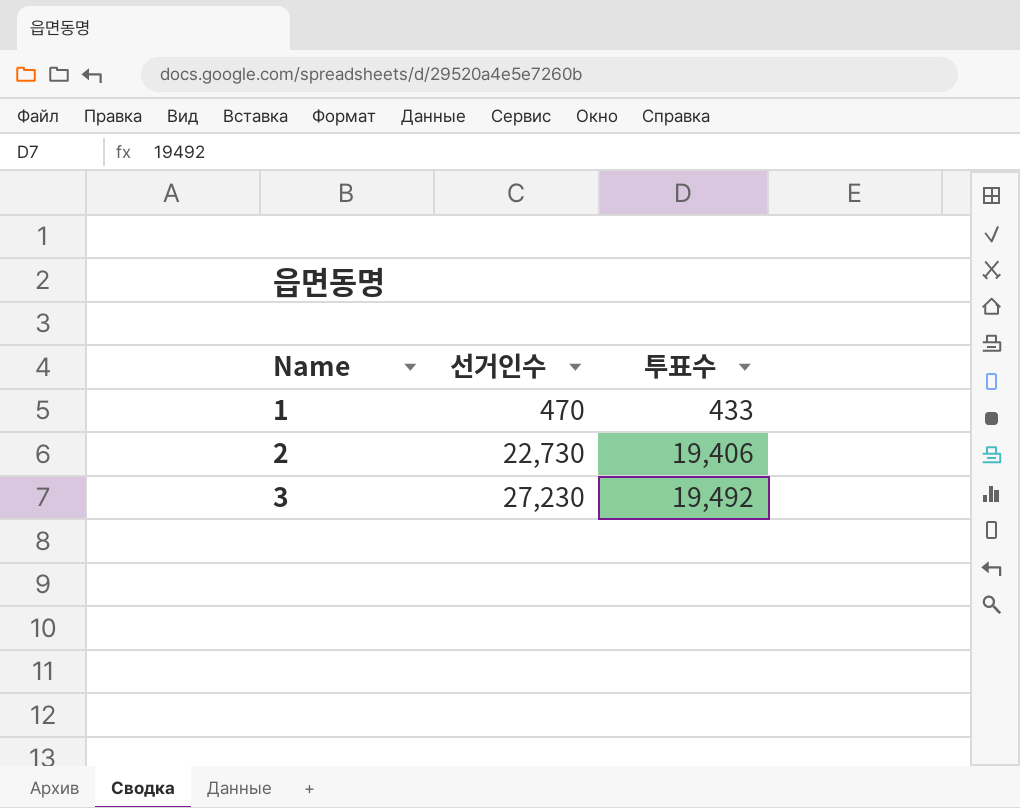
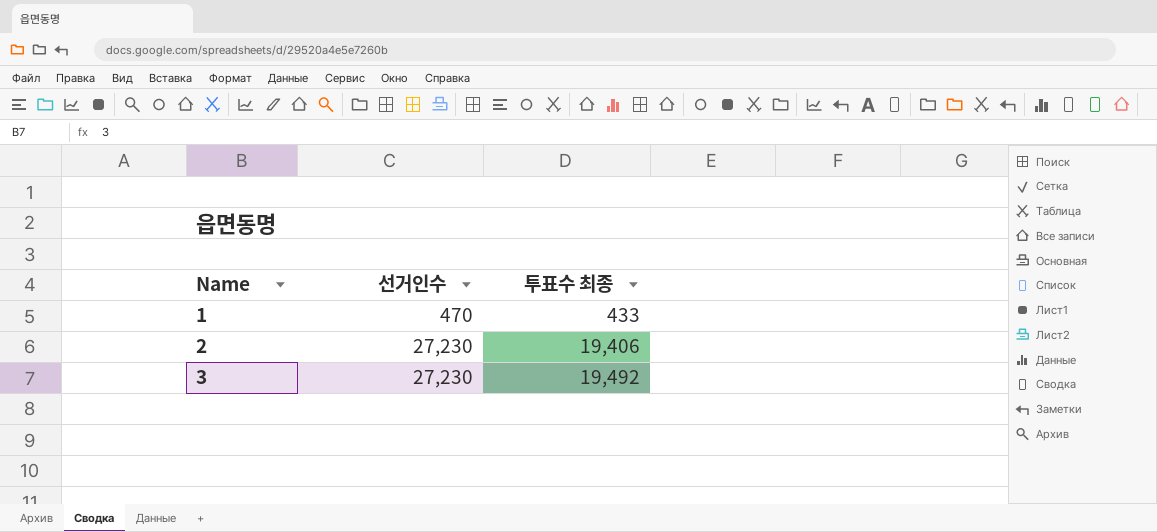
column name: 투표수 -> 투표수 최종
2 | 선거인수: 22,730 -> 27,230

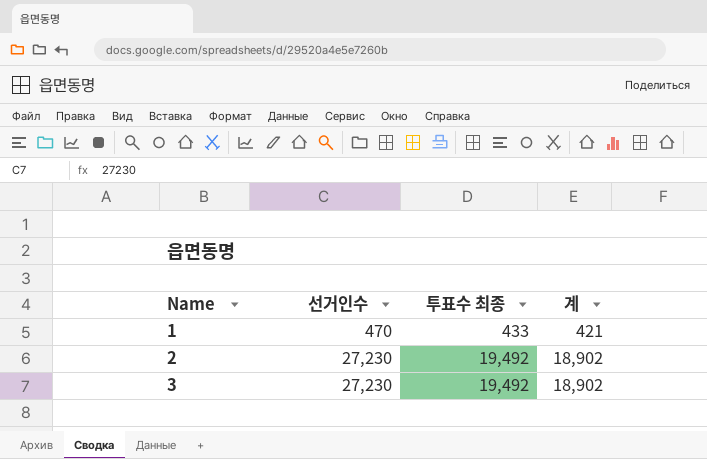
column 계 | position: none -> 4
2 | 투표수 최종: 19,406 -> 19,492

